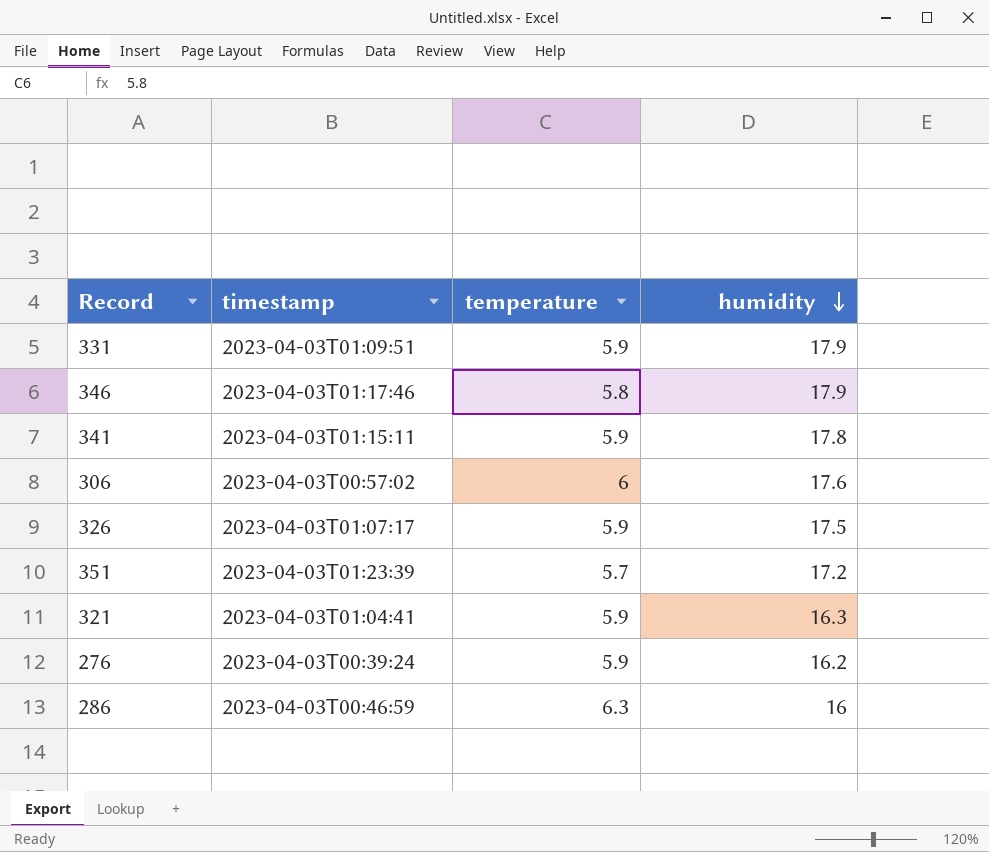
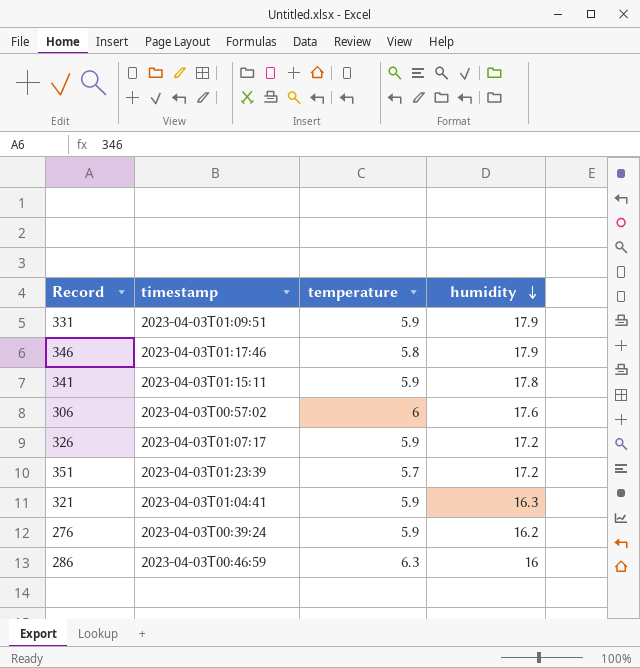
326 | humidity: 17.5 -> 17.2

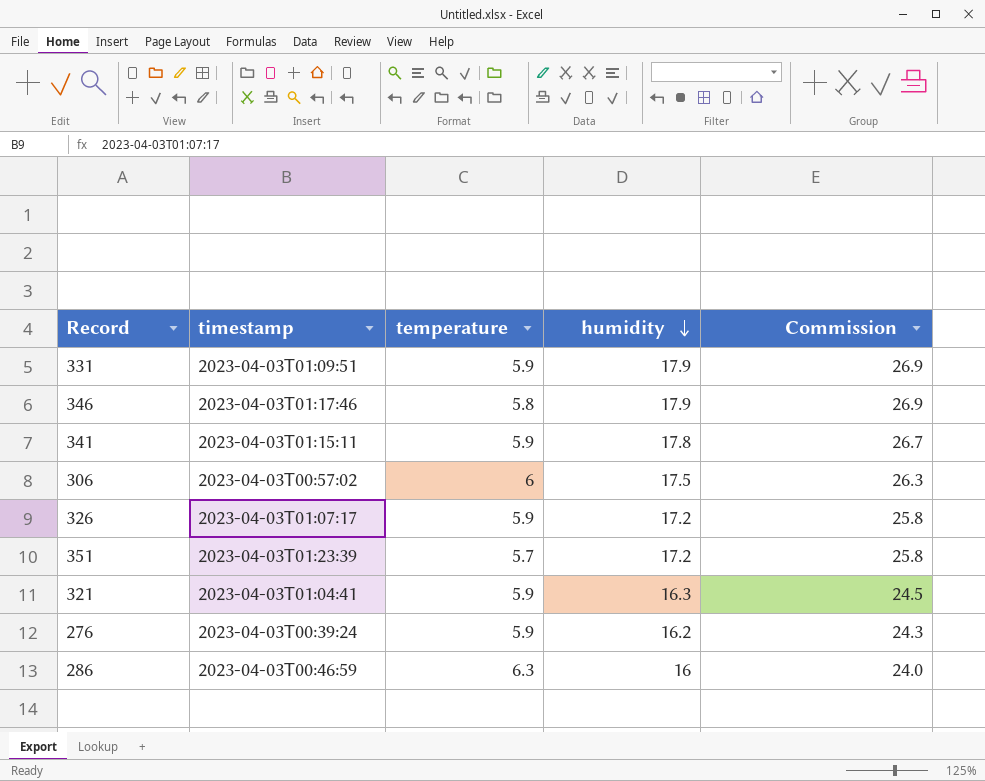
column Commission | formula: none -> [humidity] * 1.5
306 | humidity: 17.6 -> 17.5

